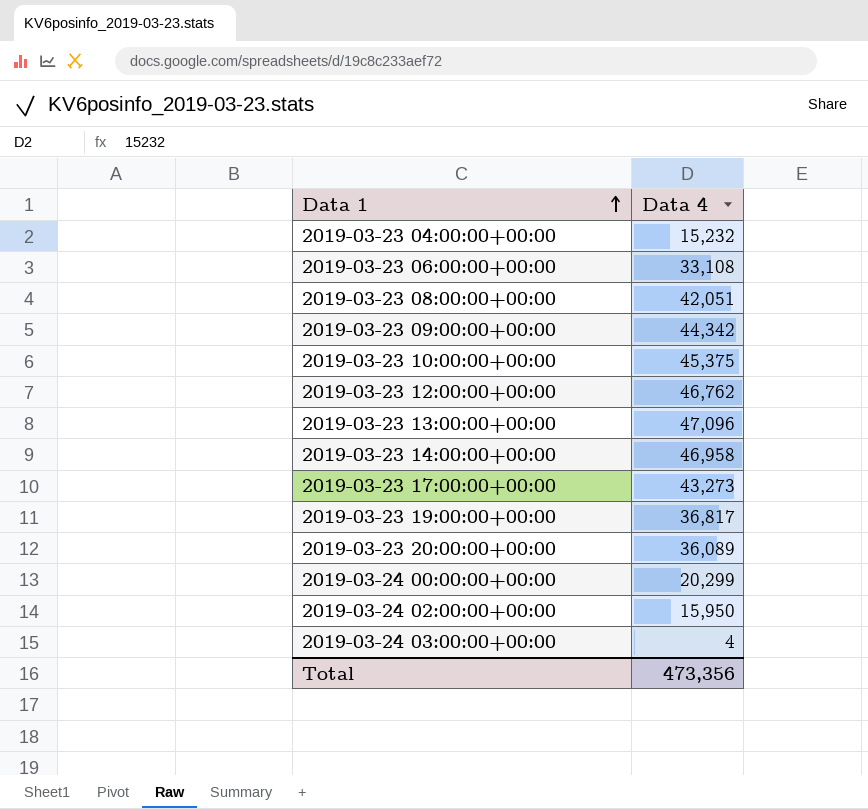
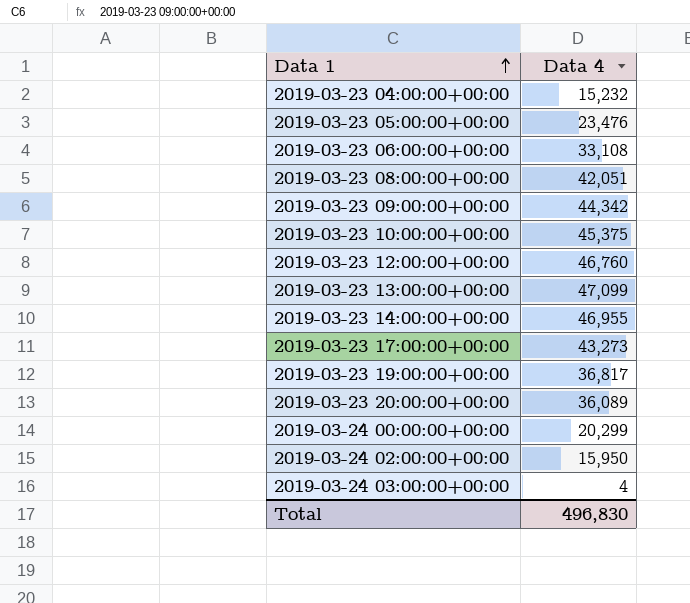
row 2019-03-23 05:00:00+00:00: none -> 23,476
2019-03-23 12:00:00+00:00 | Data 4: 46,762 -> 46,760
2019-03-23 13:00:00+00:00 | Data 4: 47,096 -> 47,099
2019-03-23 14:00:00+00:00 | Data 4: 46,958 -> 46,955
Total | Data 4: 473,356 -> 496,830

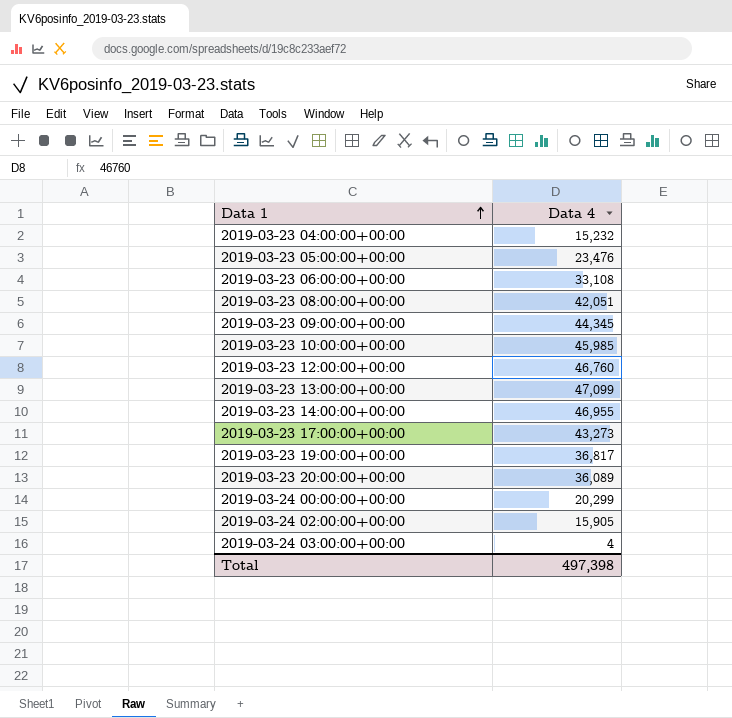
2019-03-23 09:00:00+00:00 | Data 4: 44,342 -> 44,345
2019-03-23 10:00:00+00:00 | Data 4: 45,375 -> 45,985
2019-03-24 02:00:00+00:00 | Data 4: 15,950 -> 15,905
Total | Data 4: 496,830 -> 497,398

